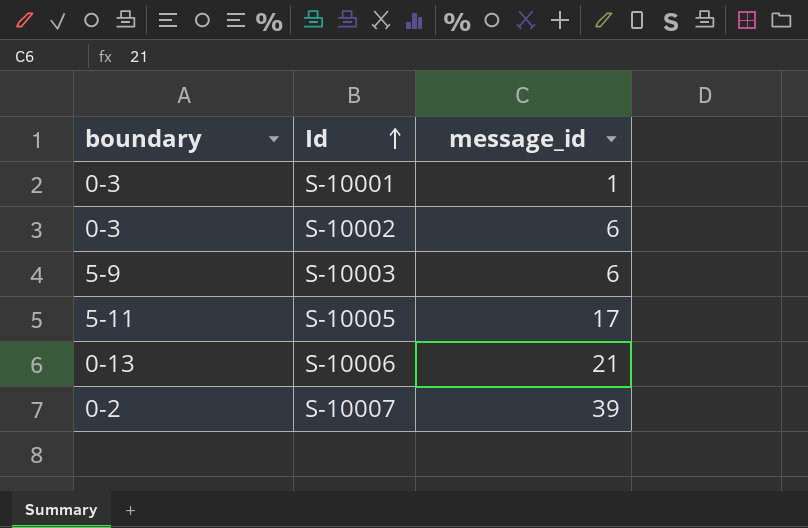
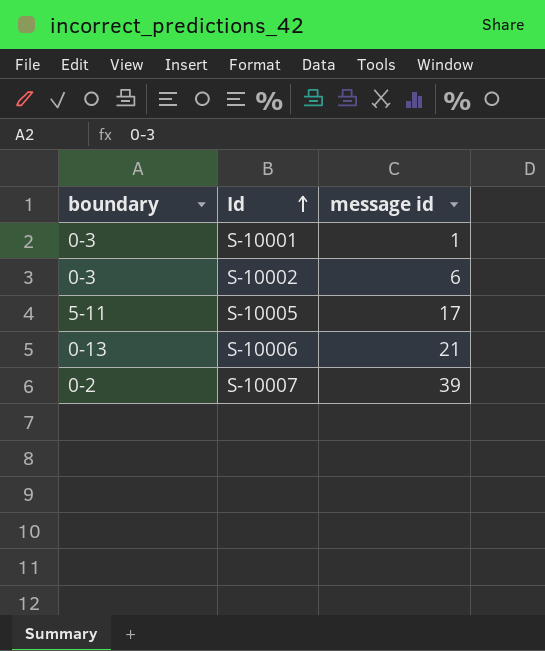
column name: message_id -> message id
row S-10003: 5-9 | 6 -> none

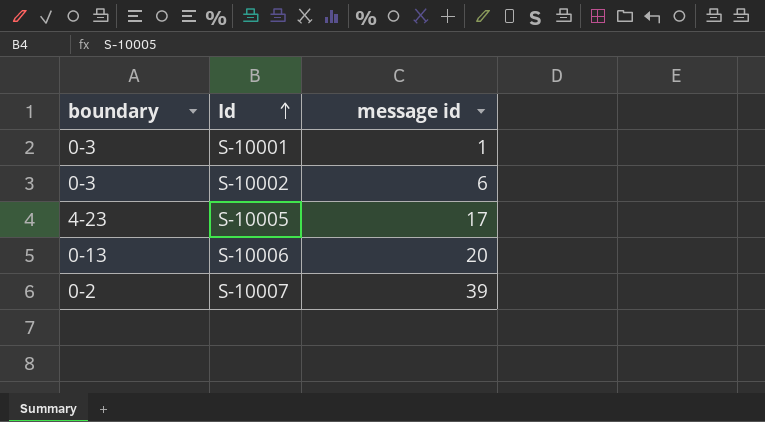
S-10005 | boundary: 5-11 -> 4-23
S-10006 | message id: 21 -> 20

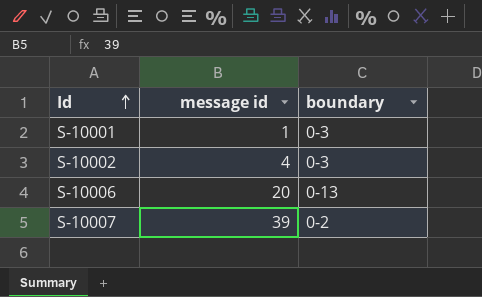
column boundary | position: 1 -> 3
row S-10005: 4-23 | 17 -> none
S-10002 | message id: 6 -> 4

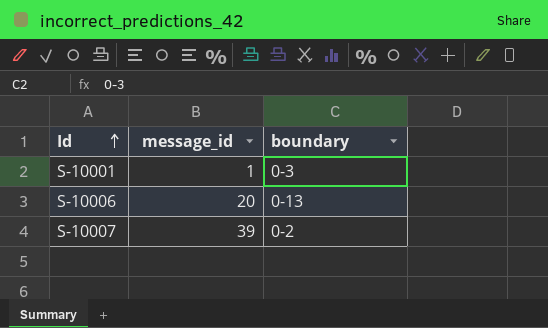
column name: message id -> message_id
row S-10002: 4 | 0-3 -> none

